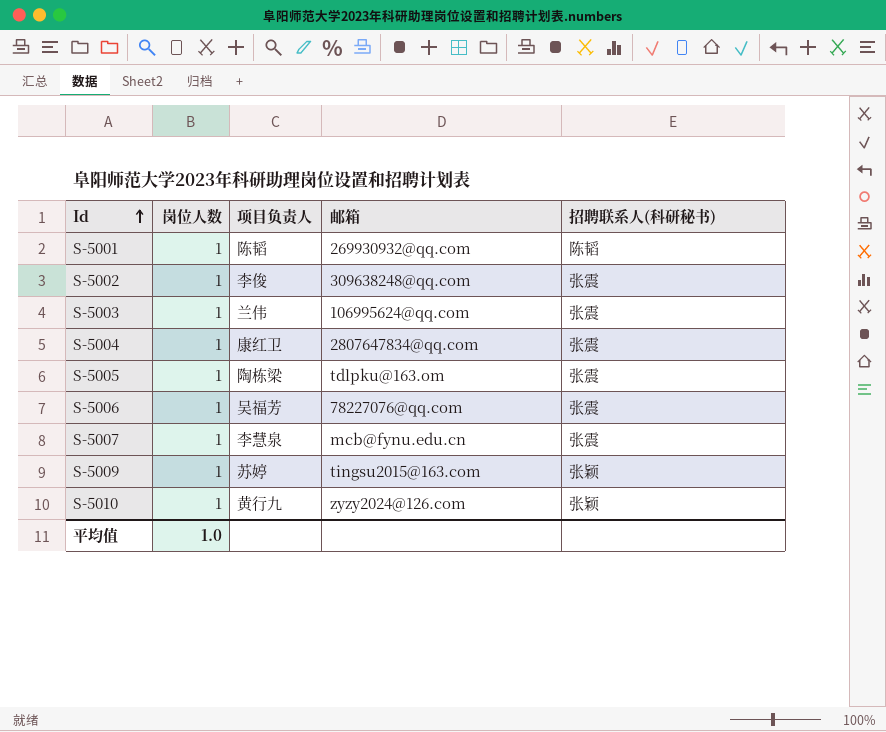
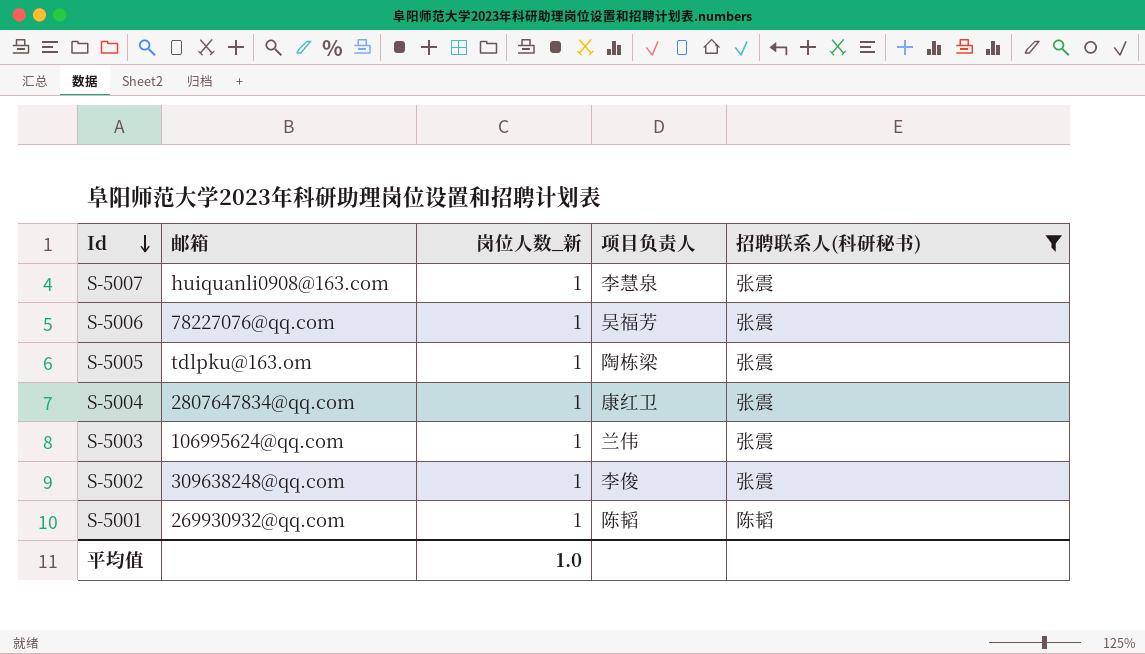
filter: none -> 招聘联系人(科研秘书) != 张颖
row order: Id ascending -> Id descending
column 邮箱 | position: 4 -> 2
column name: 岗位人数 -> 岗位人数_新
S-5007 | 邮箱: mcb@fynu.edu.cn -> huiquanli0908@163.com

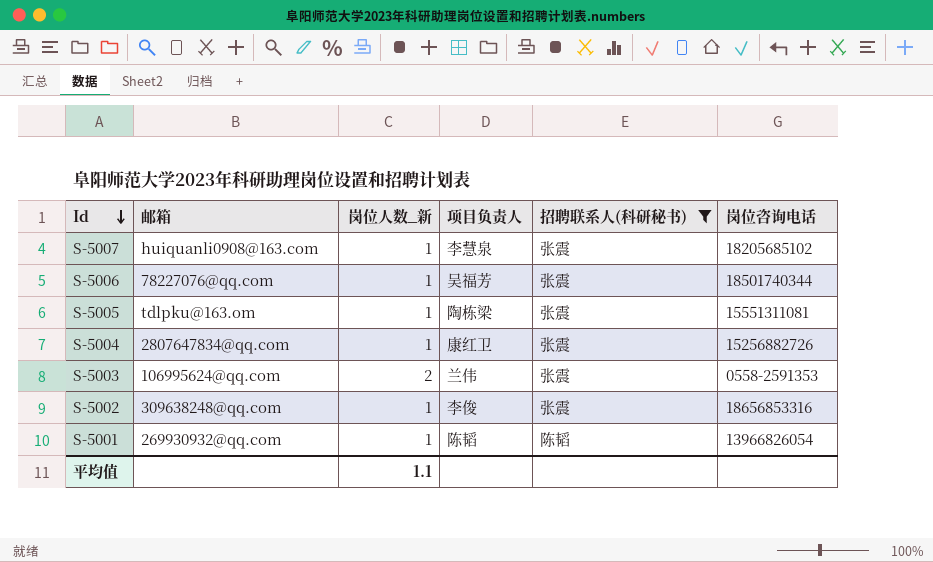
column 岗位咨询电话 | position: none -> 6
S-5003 | 岗位人数_新: 1 -> 2
平均值 | 岗位人数_新: 1.0 -> 1.1

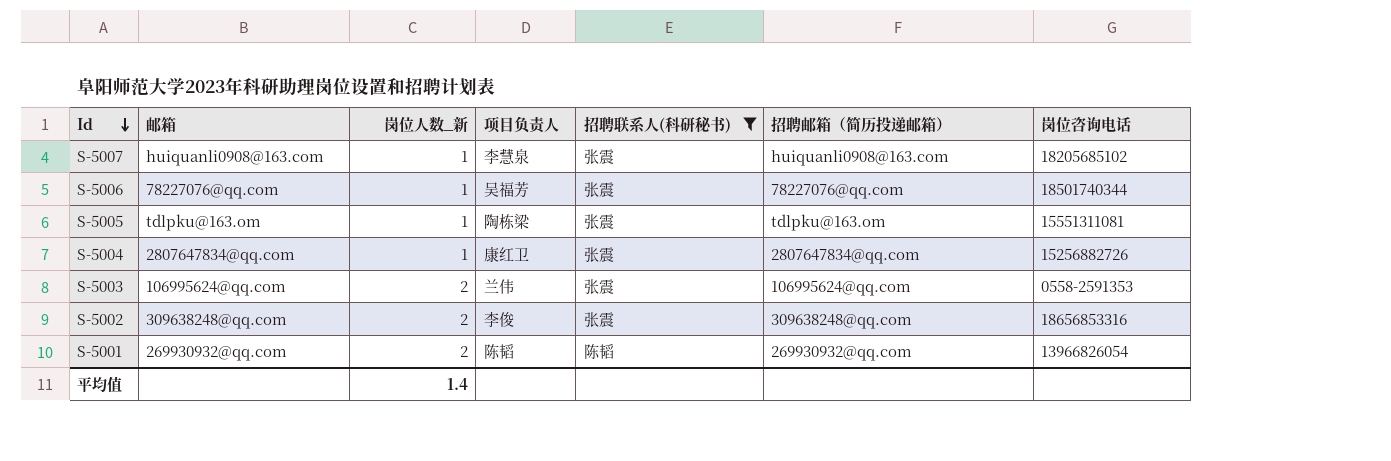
column 招聘邮箱（简历投递邮箱） | position: none -> 6
S-5002 | 岗位人数_新: 1 -> 2
S-5001 | 岗位人数_新: 1 -> 2
平均值 | 岗位人数_新: 1.1 -> 1.4

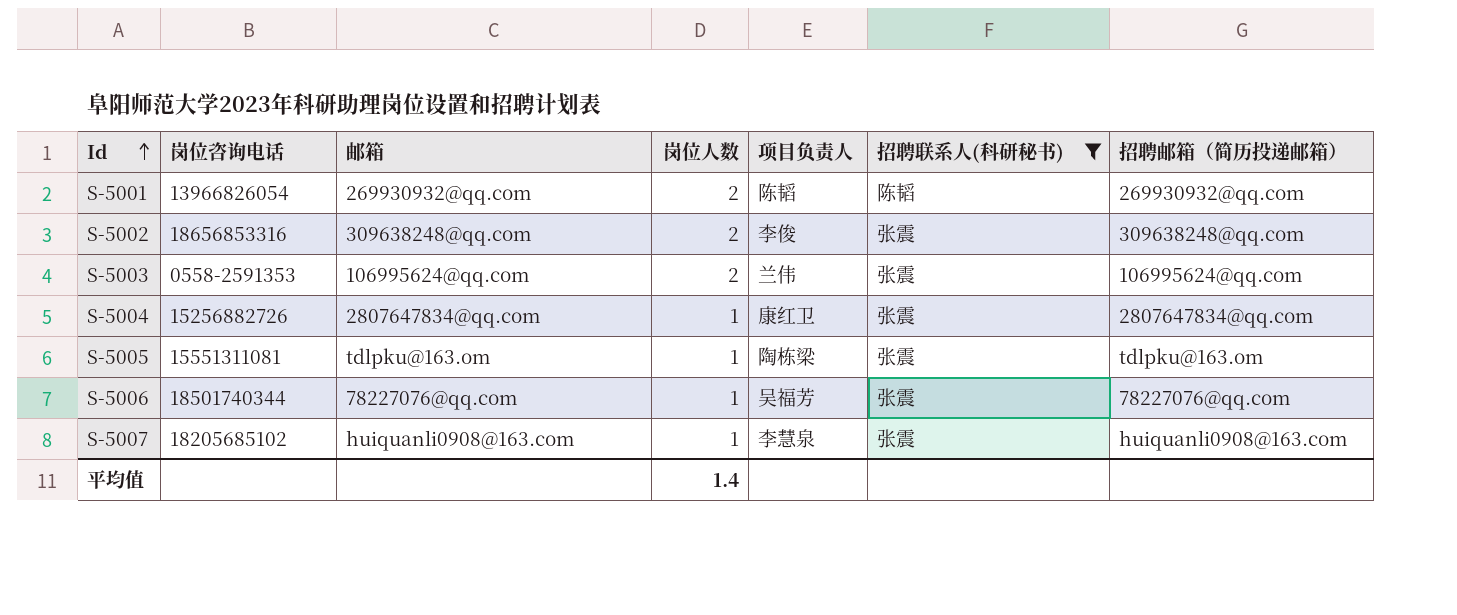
row order: Id descending -> Id ascending
column 岗位咨询电话 | position: 7 -> 2
column name: 岗位人数_新 -> 岗位人数

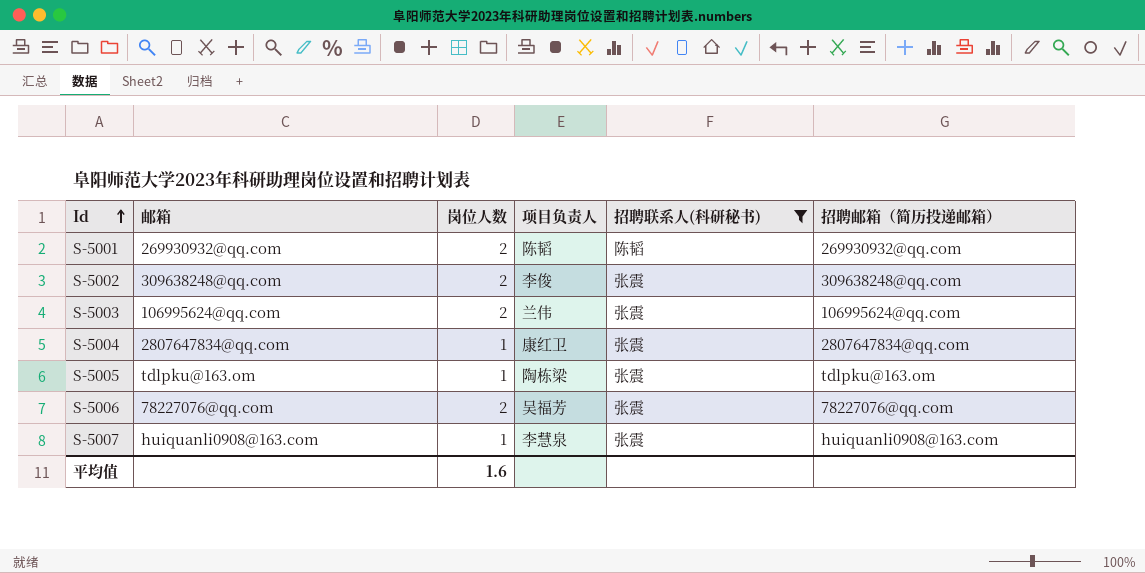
column 岗位咨询电话 | position: 2 -> none
S-5006 | 岗位人数: 1 -> 2
平均值 | 岗位人数: 1.4 -> 1.6

